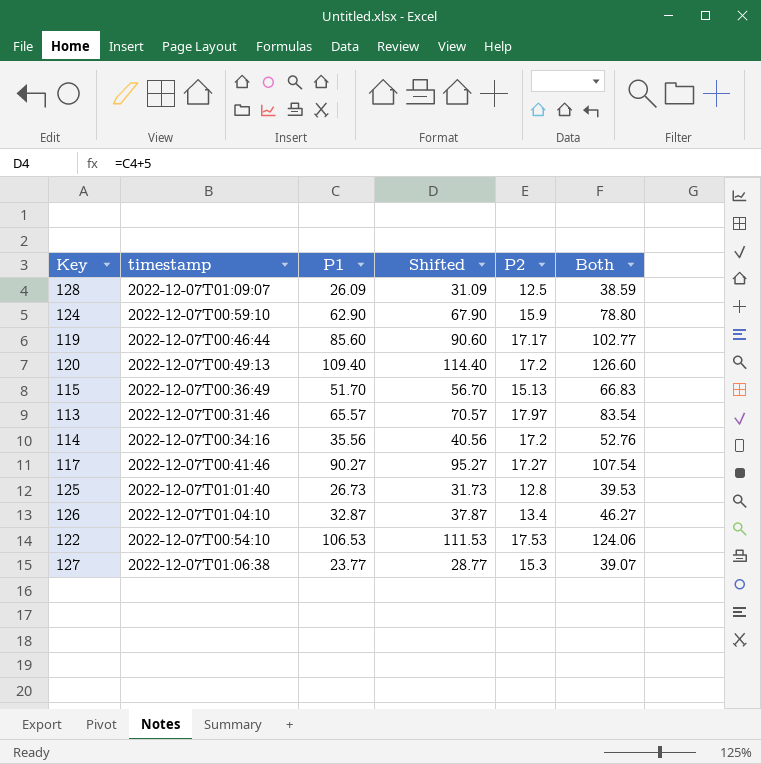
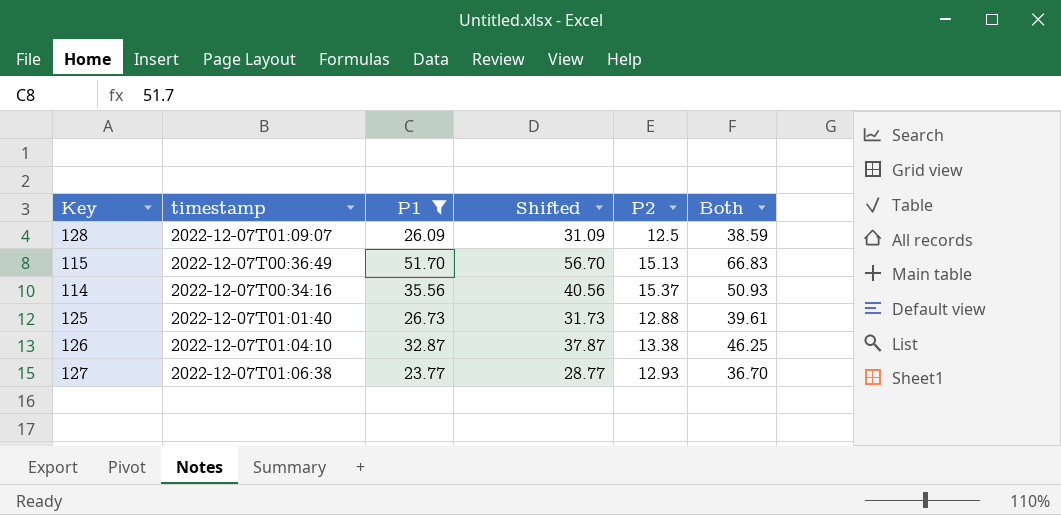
filter: none -> P1 <= 51.70
114 | P2: 17.2 -> 15.37
114 | Both: 52.76 -> 50.93
125 | P2: 12.8 -> 12.88
125 | Both: 39.53 -> 39.61
126 | P2: 13.4 -> 13.38
126 | Both: 46.27 -> 46.25
127 | P2: 15.3 -> 12.93
127 | Both: 39.07 -> 36.70

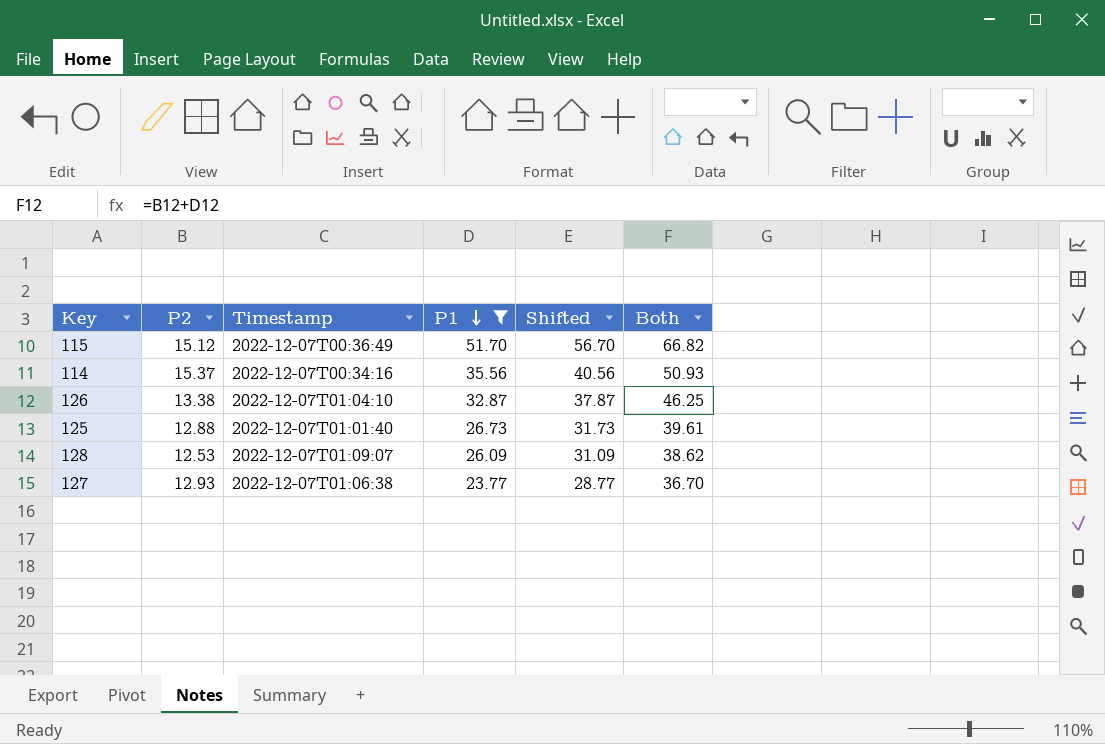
row order: none -> P1 descending
column P2 | position: 5 -> 2
column name: timestamp -> Timestamp
115 | P2: 15.13 -> 15.12
115 | Both: 66.83 -> 66.82
128 | P2: 12.5 -> 12.53
128 | Both: 38.59 -> 38.62

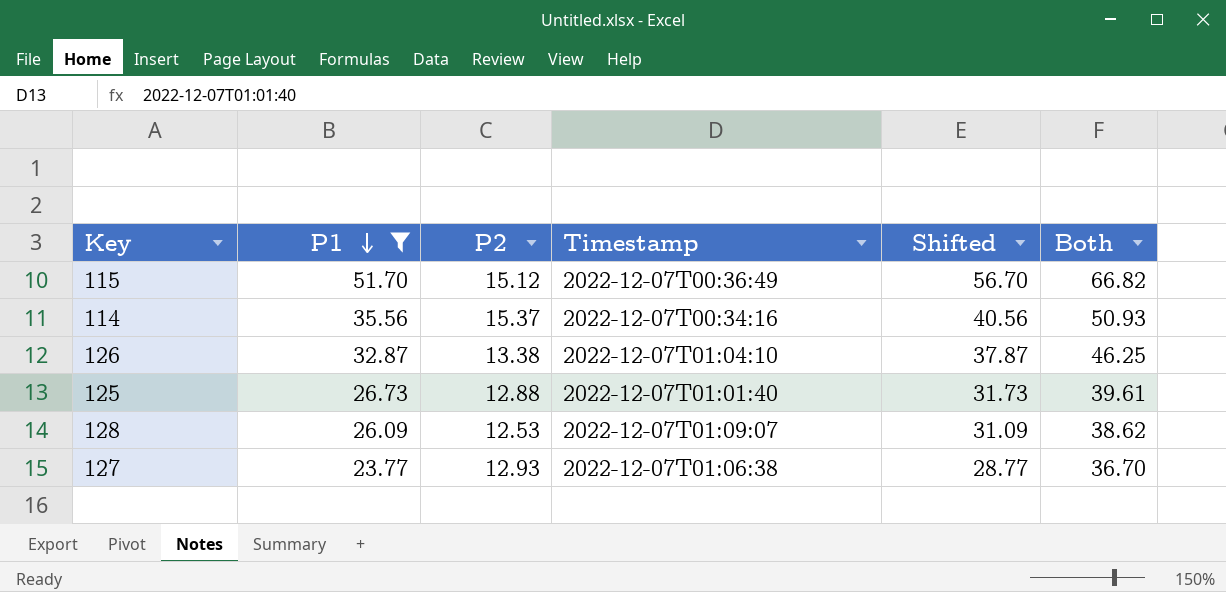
column P1 | position: 4 -> 2

